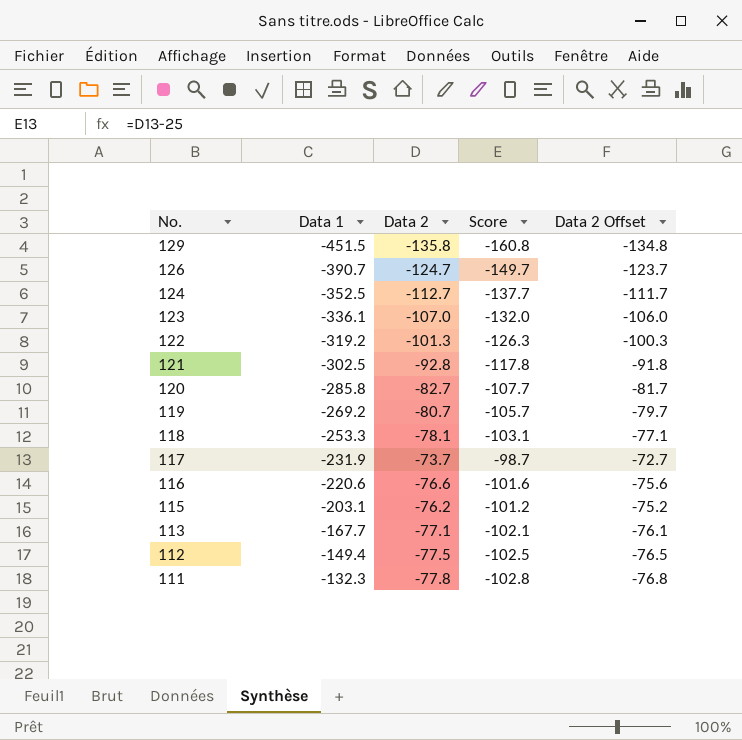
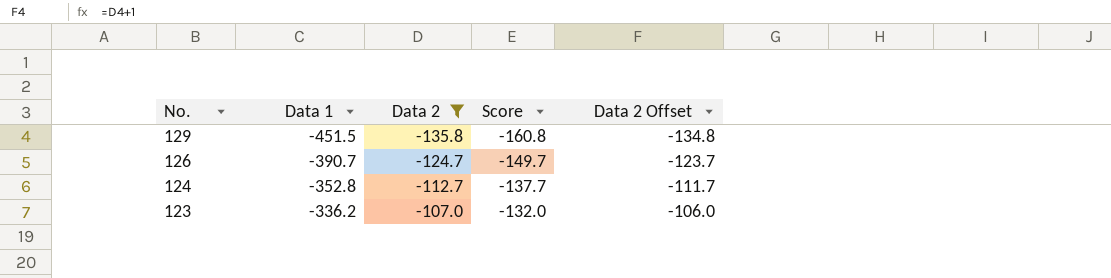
filter: none -> Data 2 <= -107.0
124 | Data 1: -352.5 -> -352.8
123 | Data 1: -336.1 -> -336.2

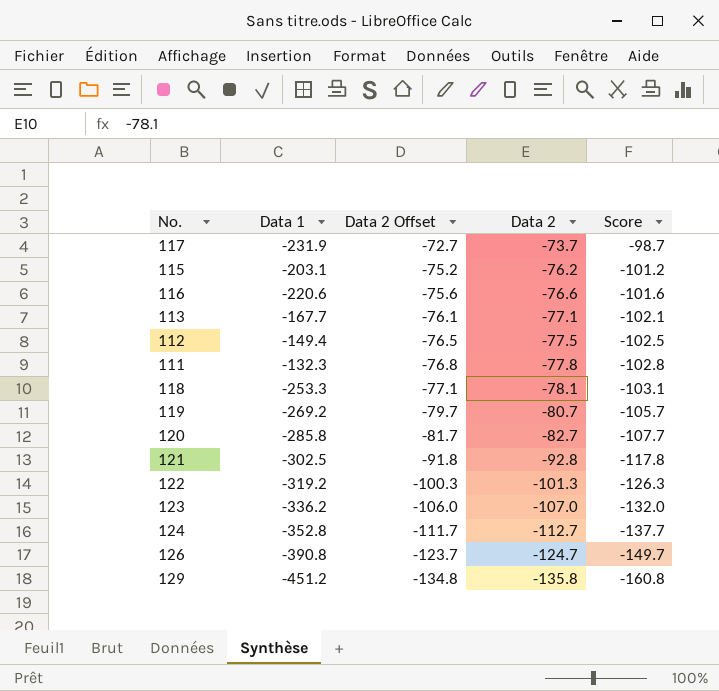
filter: Data 2 <= -107.0 -> none
row order: No. descending -> Data 2 Offset descending
column Data 2 Offset | position: 5 -> 3
126 | Data 1: -390.7 -> -390.8
129 | Data 1: -451.5 -> -451.2

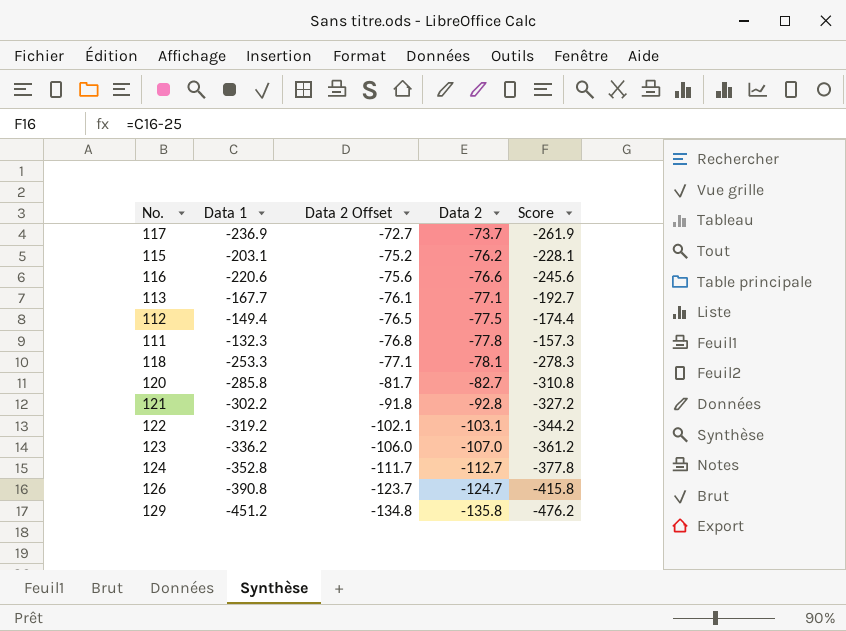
column Score | formula: [Data 2] - 25 -> [Data 1] - 25
row 119: -269.2 | -79.7 | -80.7 | -105.7 -> none
117 | Data 1: -231.9 -> -236.9
121 | Data 1: -302.5 -> -302.2
122 | Data 2 Offset: -100.3 -> -102.1
122 | Data 2: -101.3 -> -103.1

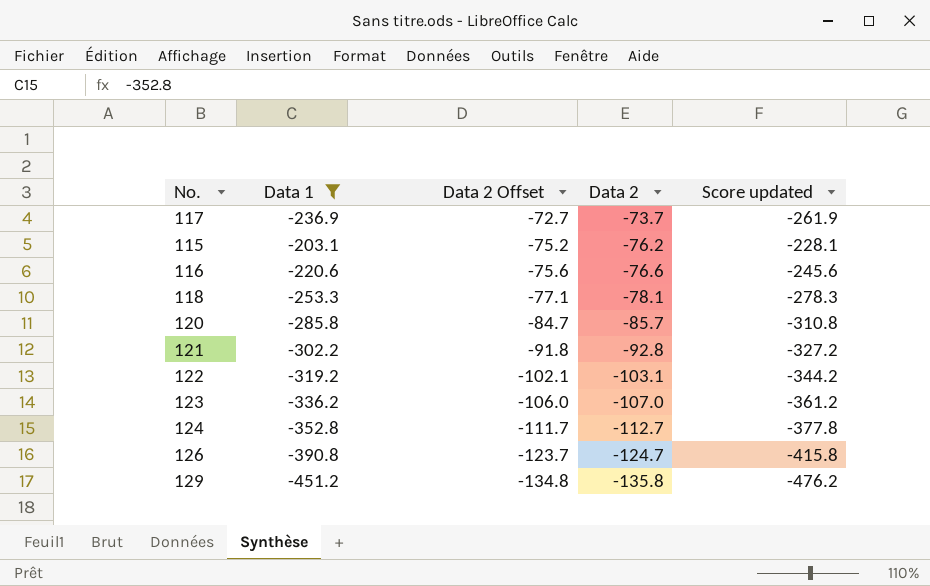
filter: none -> Data 1 <= -203.1
column name: Score -> Score updated
120 | Data 2 Offset: -81.7 -> -84.7
120 | Data 2: -82.7 -> -85.7

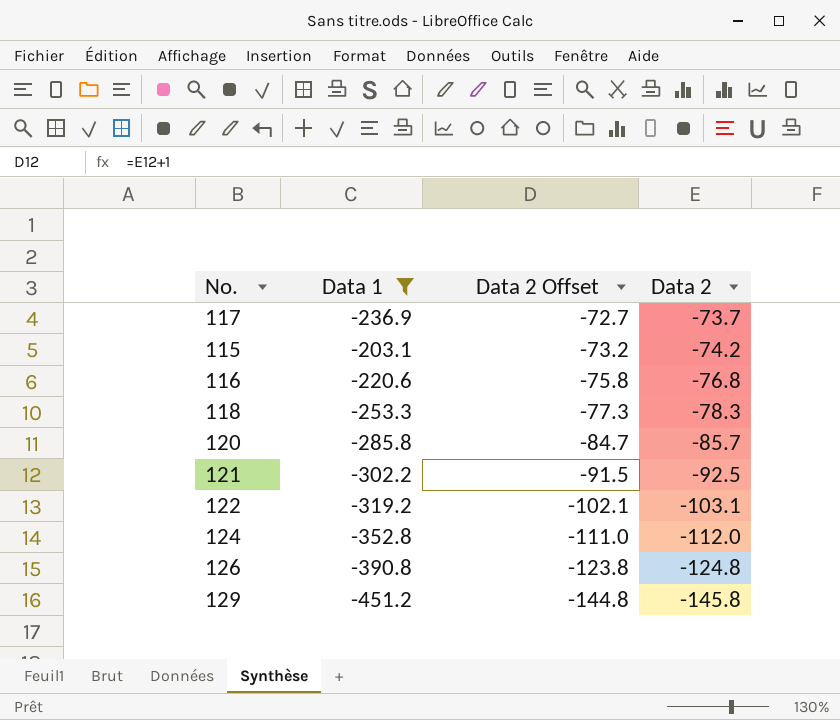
column Score updated | formula: [Data 1] - 25 -> none
row 123: -336.2 | -106.0 | -107.0 | -361.2 -> none
115 | Data 2 Offset: -75.2 -> -73.2
115 | Data 2: -76.2 -> -74.2
116 | Data 2 Offset: -75.6 -> -75.8
116 | Data 2: -76.6 -> -76.8
118 | Data 2 Offset: -77.1 -> -77.3
118 | Data 2: -78.1 -> -78.3
121 | Data 2 Offset: -91.8 -> -91.5
121 | Data 2: -92.8 -> -92.5
124 | Data 2 Offset: -111.7 -> -111.0
124 | Data 2: -112.7 -> -112.0
126 | Data 2 Offset: -123.7 -> -123.8
126 | Data 2: -124.7 -> -124.8
129 | Data 2 Offset: -134.8 -> -144.8
129 | Data 2: -135.8 -> -145.8

